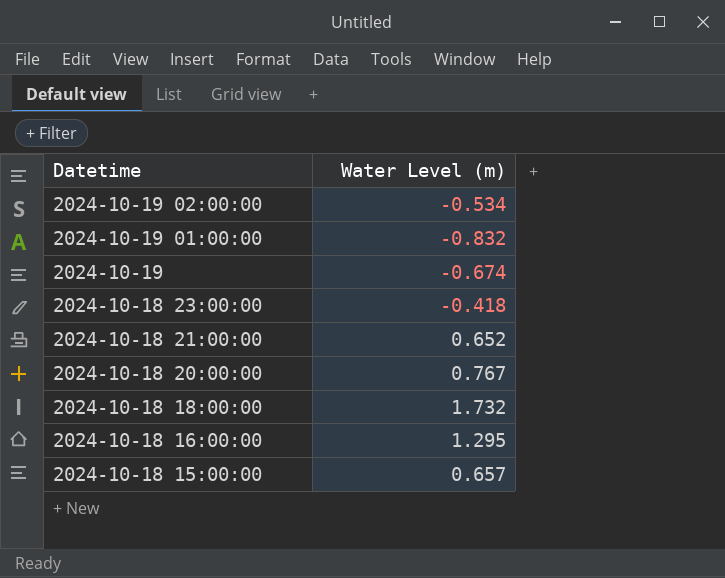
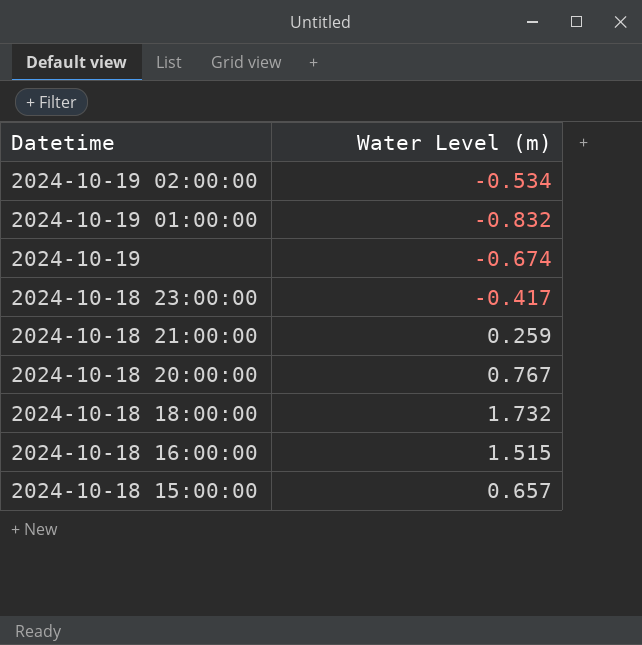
2024-10-18 23:00:00 | Water Level (m): -0.418 -> -0.417
2024-10-18 21:00:00 | Water Level (m): 0.652 -> 0.259
2024-10-18 16:00:00 | Water Level (m): 1.295 -> 1.515

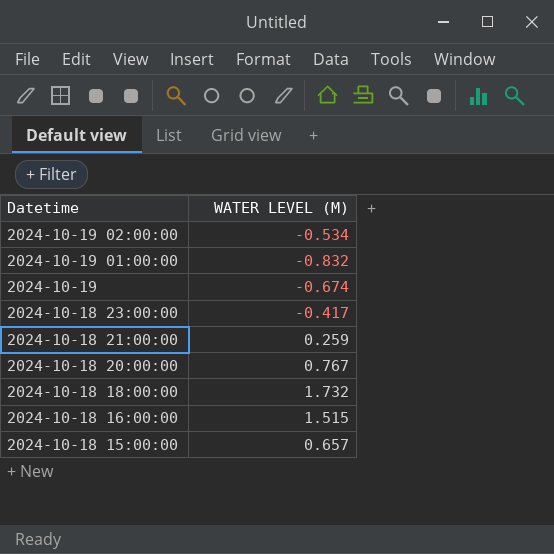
column name: Water Level (m) -> WATER LEVEL (M)

